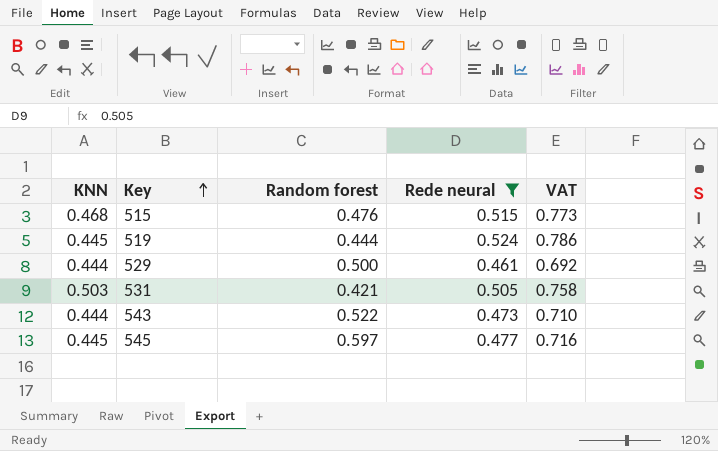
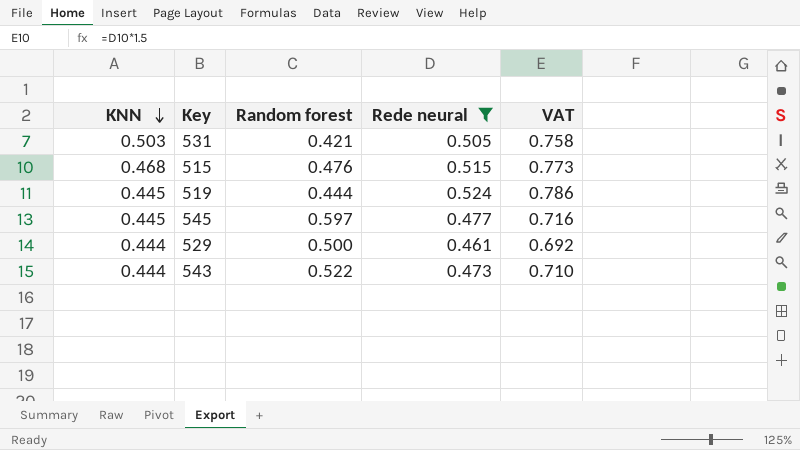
row order: Key ascending -> KNN descending

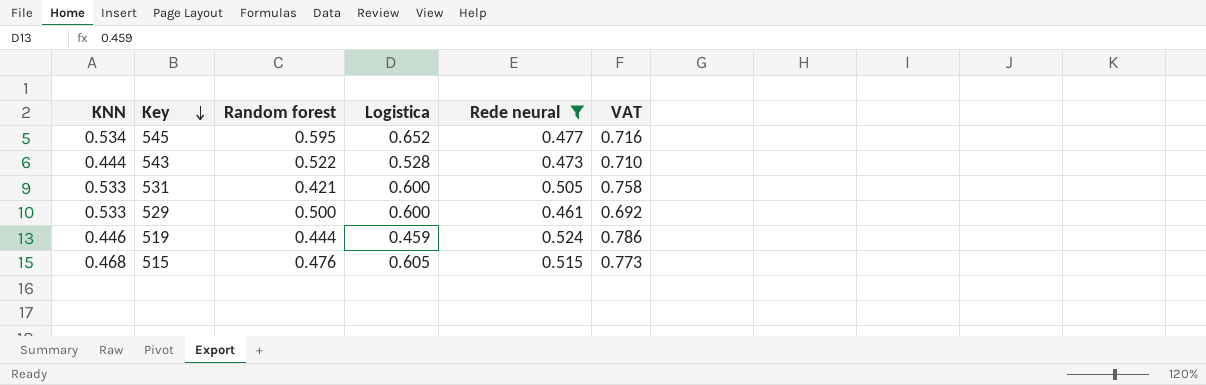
row order: KNN descending -> Key descending
column Logistica | position: none -> 4
545 | KNN: 0.445 -> 0.534
545 | Random forest: 0.597 -> 0.595
531 | KNN: 0.503 -> 0.533
529 | KNN: 0.444 -> 0.533
519 | KNN: 0.445 -> 0.446

